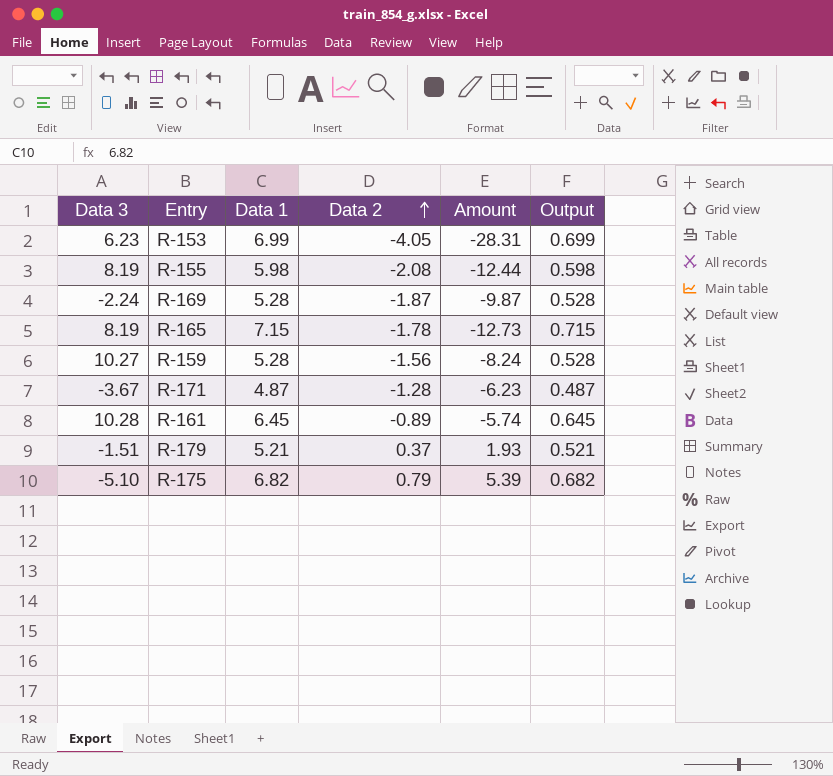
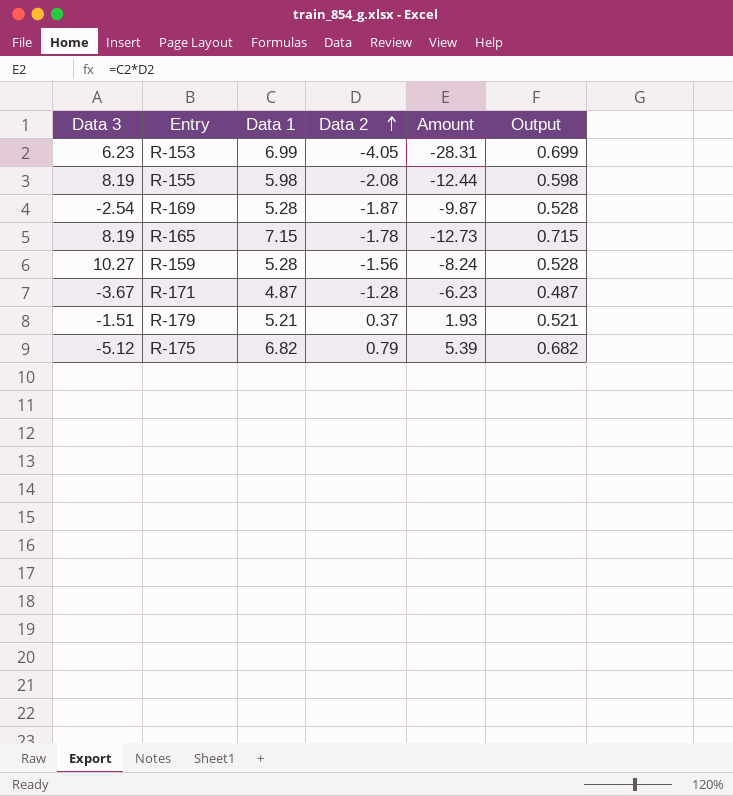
row R-161: 10.28 | 6.45 | -0.89 | -5.74 | 0.645 -> none
R-169 | Data 3: -2.24 -> -2.54
R-175 | Data 3: -5.10 -> -5.12

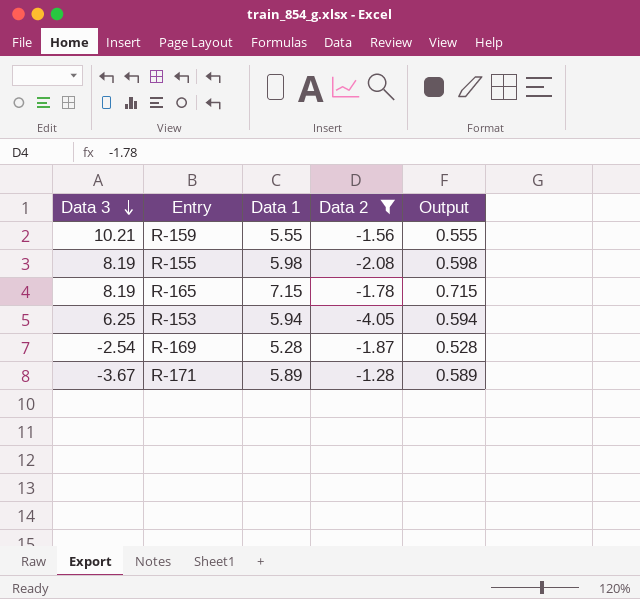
filter: none -> Data 2 <= -1.28
row order: Data 2 ascending -> Data 3 descending
column Amount | formula: [Data 1] * [Data 2] -> none
R-159 | Data 3: 10.27 -> 10.21
R-159 | Data 1: 5.28 -> 5.55
R-159 | Output: 0.528 -> 0.555
R-153 | Data 3: 6.23 -> 6.25
R-153 | Data 1: 6.99 -> 5.94
R-153 | Output: 0.699 -> 0.594
R-171 | Data 1: 4.87 -> 5.89
R-171 | Output: 0.487 -> 0.589

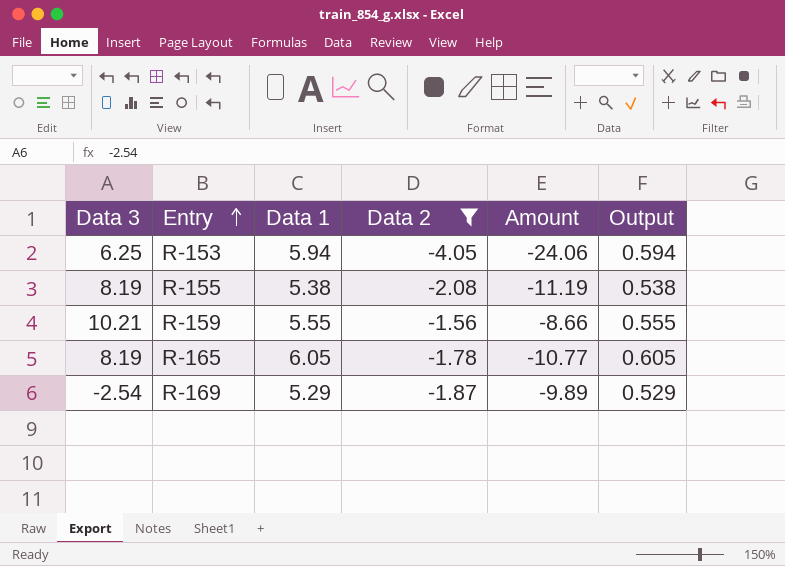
row order: Data 3 descending -> Entry ascending
column Amount | formula: none -> [Data 1] * [Data 2]
row R-171: -3.67 | 5.89 | -1.28 | 0.589 -> none
R-155 | Data 1: 5.98 -> 5.38
R-155 | Output: 0.598 -> 0.538
R-165 | Data 1: 7.15 -> 6.05
R-165 | Output: 0.715 -> 0.605
R-169 | Data 1: 5.28 -> 5.29
R-169 | Output: 0.528 -> 0.529

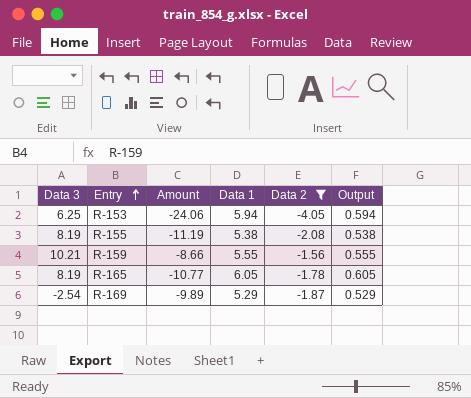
column Amount | position: 5 -> 3

